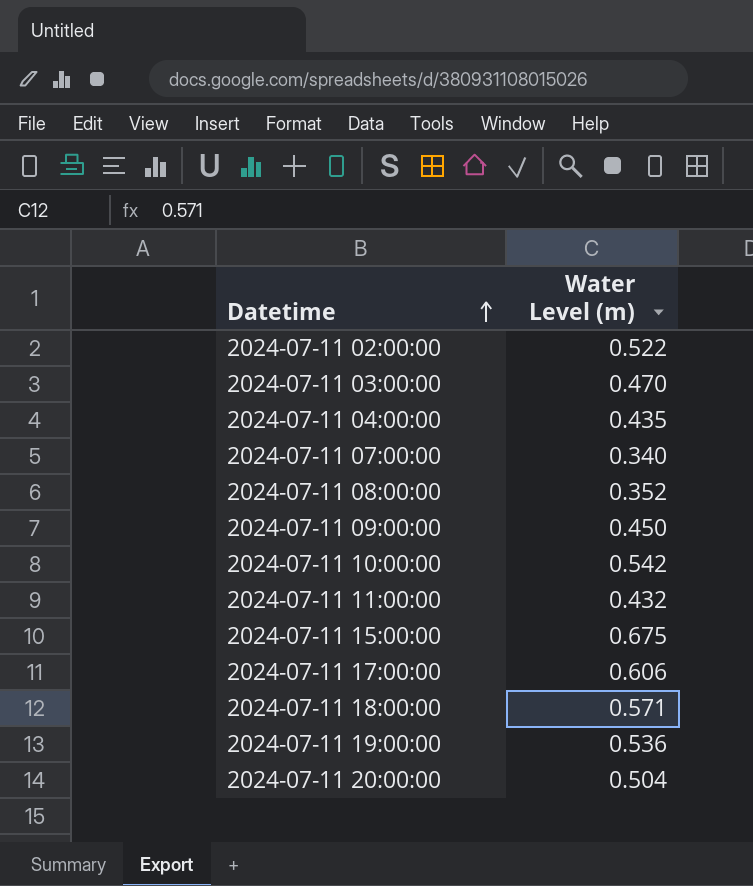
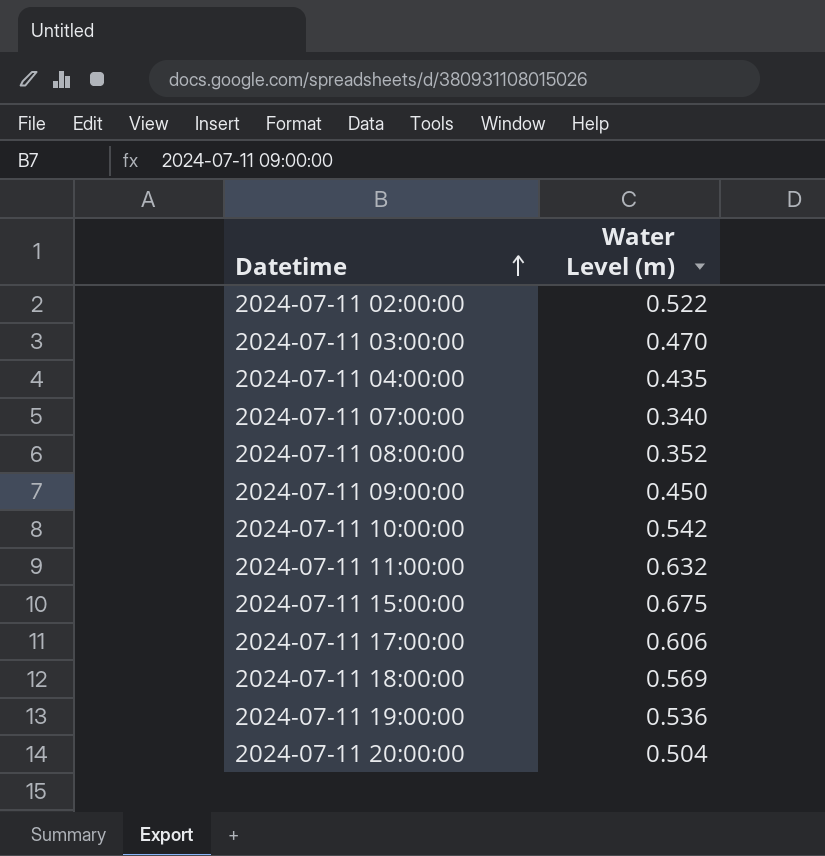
2024-07-11 11:00:00 | Water Level (m): 0.432 -> 0.632
2024-07-11 18:00:00 | Water Level (m): 0.571 -> 0.569

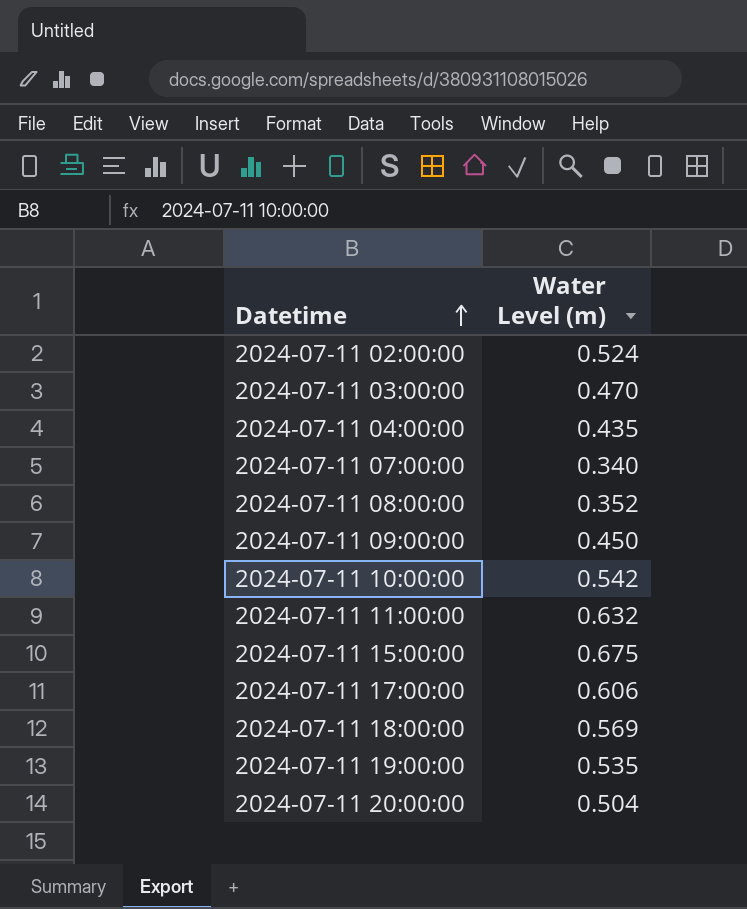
2024-07-11 02:00:00 | Water Level (m): 0.522 -> 0.524
2024-07-11 19:00:00 | Water Level (m): 0.536 -> 0.535

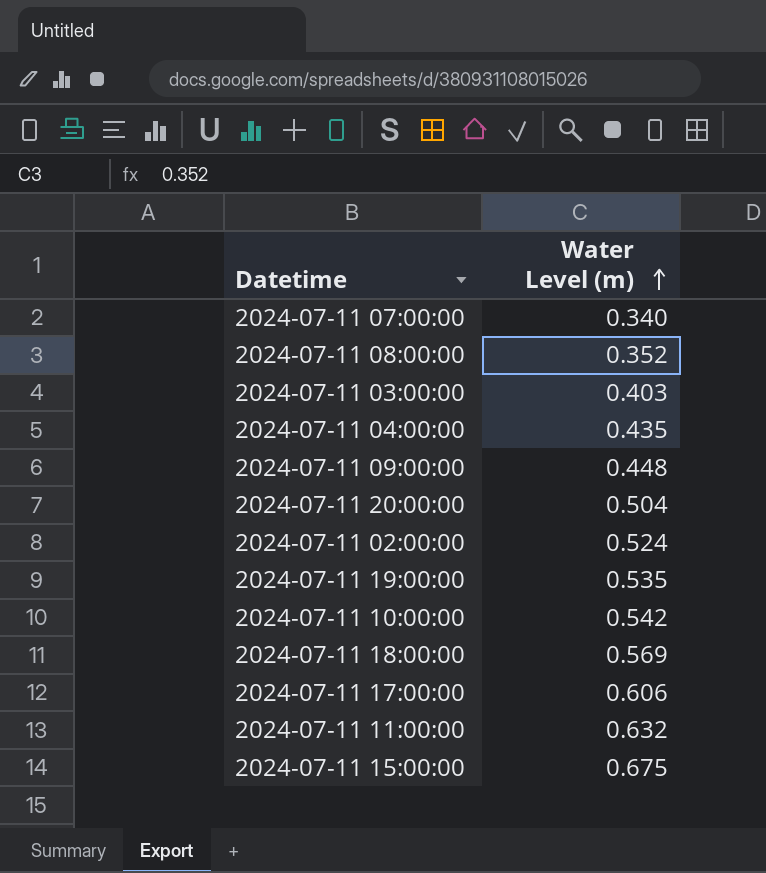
row order: Datetime ascending -> Water Level (m) ascending
2024-07-11 03:00:00 | Water Level (m): 0.470 -> 0.403
2024-07-11 09:00:00 | Water Level (m): 0.450 -> 0.448

